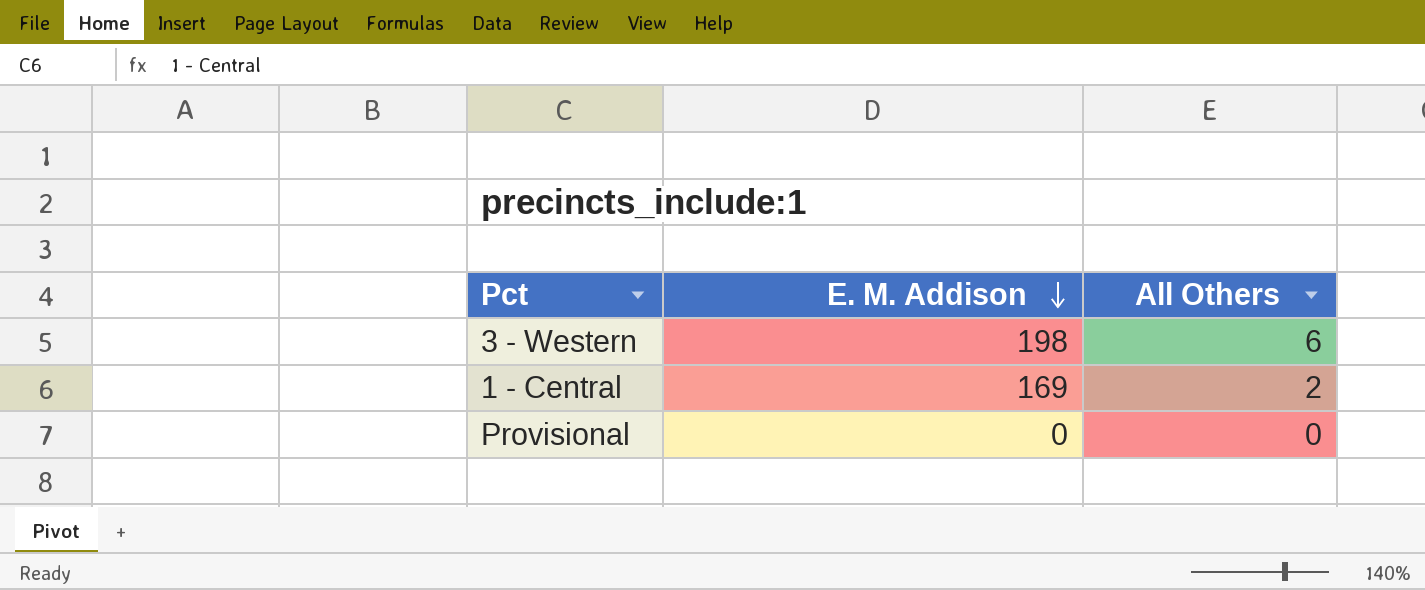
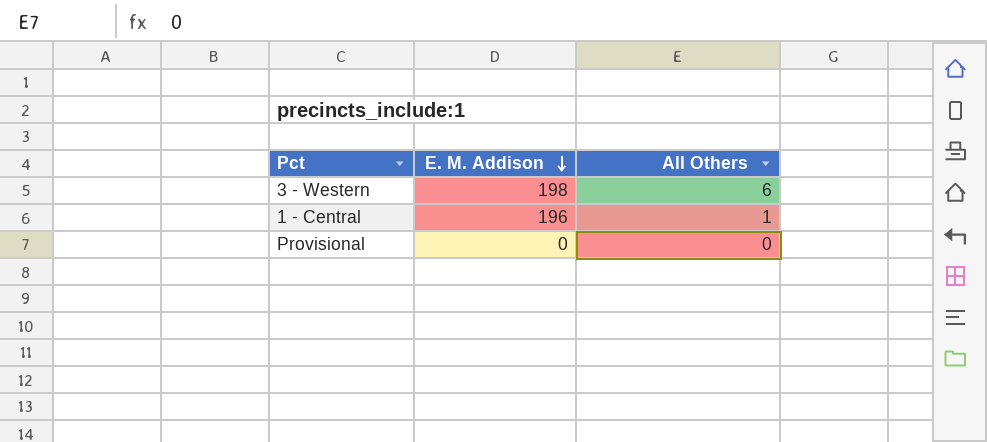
1 - Central | E. M. Addison: 169 -> 196
1 - Central | All Others: 2 -> 1

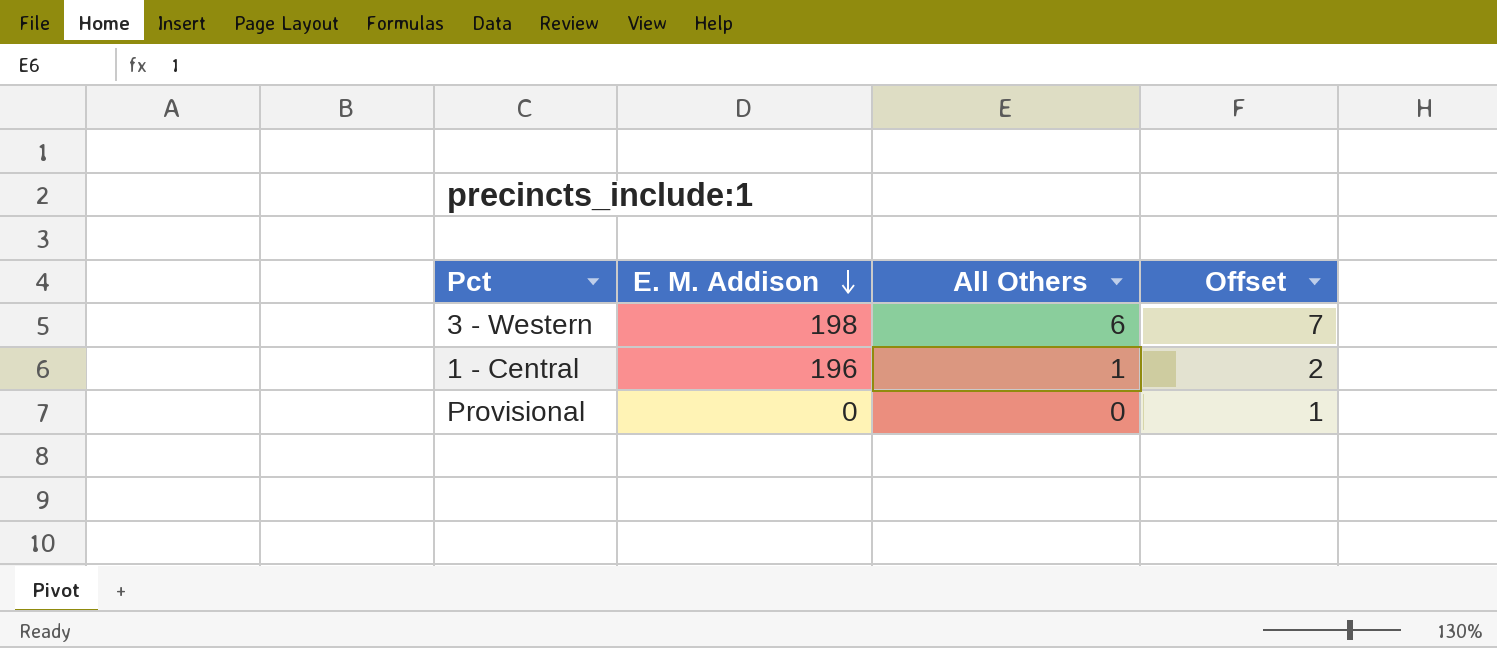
column Offset | formula: none -> [All Others] + 1

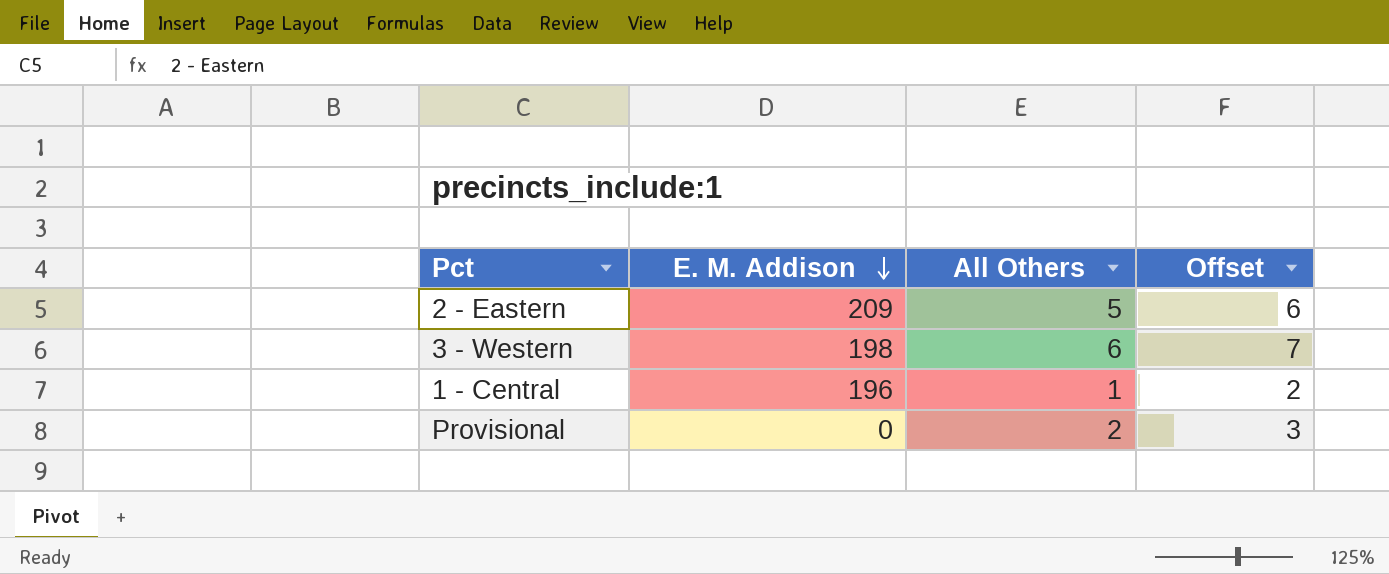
row 2 - Eastern: none -> 209 | 5 | 6
Provisional | All Others: 0 -> 2
Provisional | Offset: 1 -> 3

